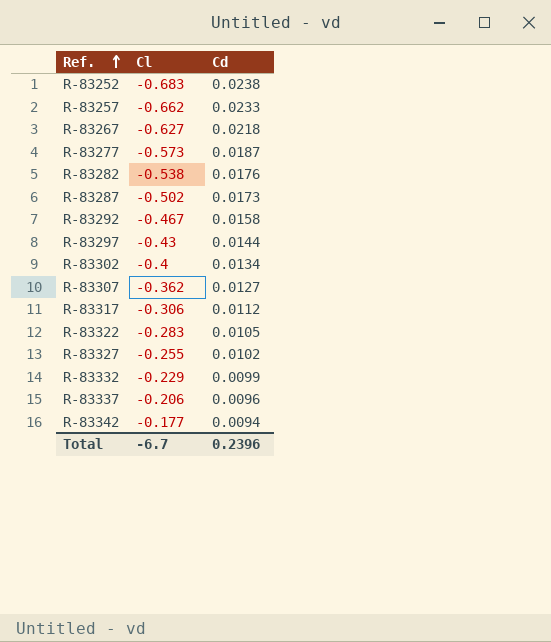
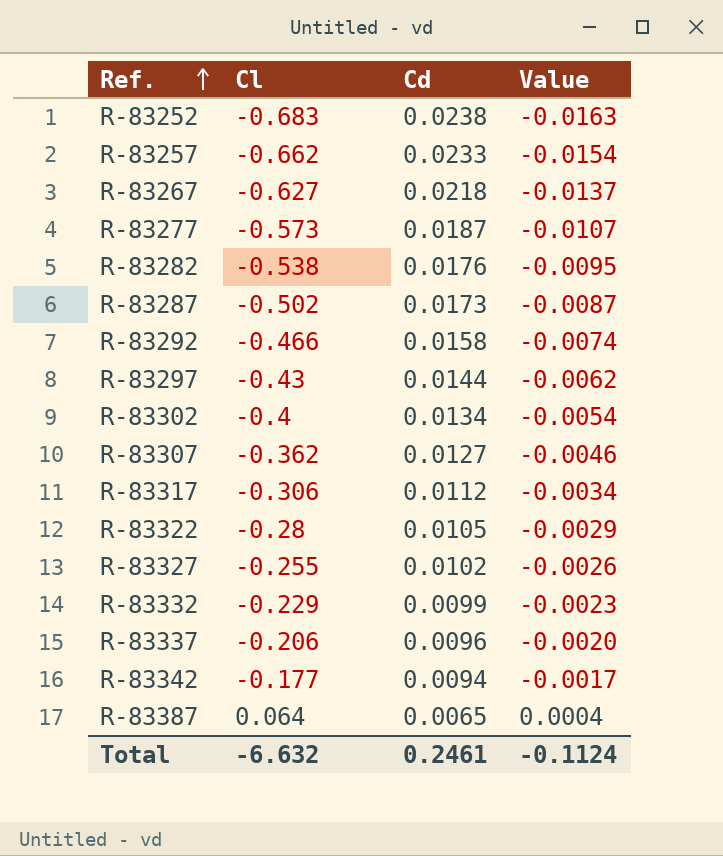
column Value | formula: none -> [Cl] * [Cd]
R-83292 | Cl: -0.467 -> -0.466
R-83322 | Cl: -0.283 -> -0.28
row R-83387: none -> 0.064 | 0.0065 | 0.0004
Total | Cl: -6.7 -> -6.632
Total | Cd: 0.2396 -> 0.2461

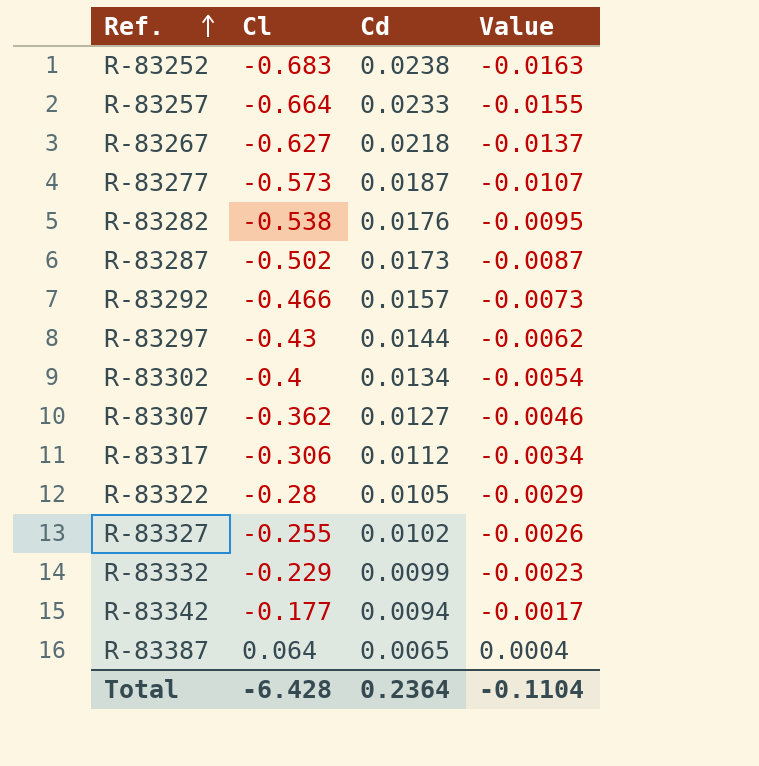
row R-83337: -0.206 | 0.0096 | -0.0020 -> none
R-83257 | Cl: -0.662 -> -0.664
R-83257 | Value: -0.0154 -> -0.0155
R-83292 | Cd: 0.0158 -> 0.0157
R-83292 | Value: -0.0074 -> -0.0073
Total | Cl: -6.632 -> -6.428
Total | Cd: 0.2461 -> 0.2364
Total | Value: -0.1124 -> -0.1104

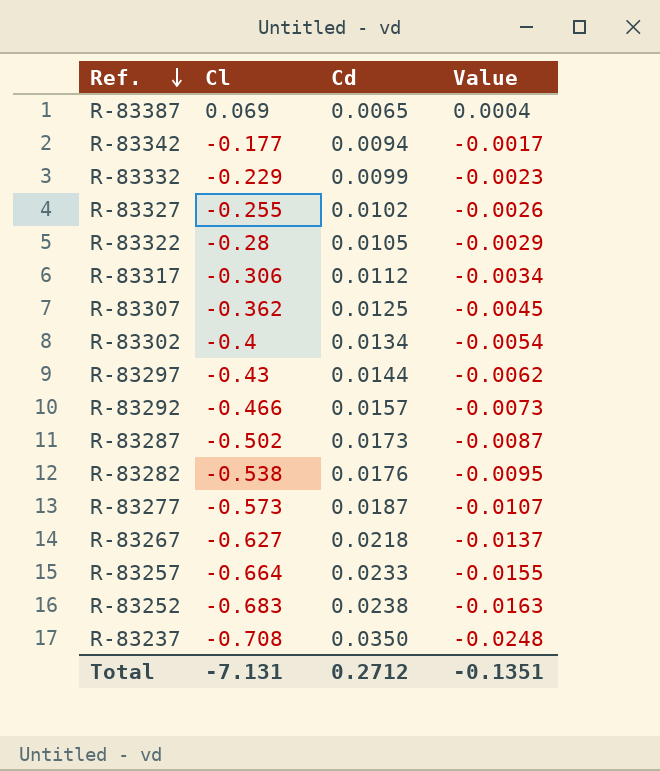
row order: Ref. ascending -> Ref. descending
R-83387 | Cl: 0.064 -> 0.069
R-83307 | Cd: 0.0127 -> 0.0125
R-83307 | Value: -0.0046 -> -0.0045
row R-83237: none -> -0.708 | 0.0350 | -0.0248
Total | Cl: -6.428 -> -7.131
Total | Cd: 0.2364 -> 0.2712
Total | Value: -0.1104 -> -0.1351

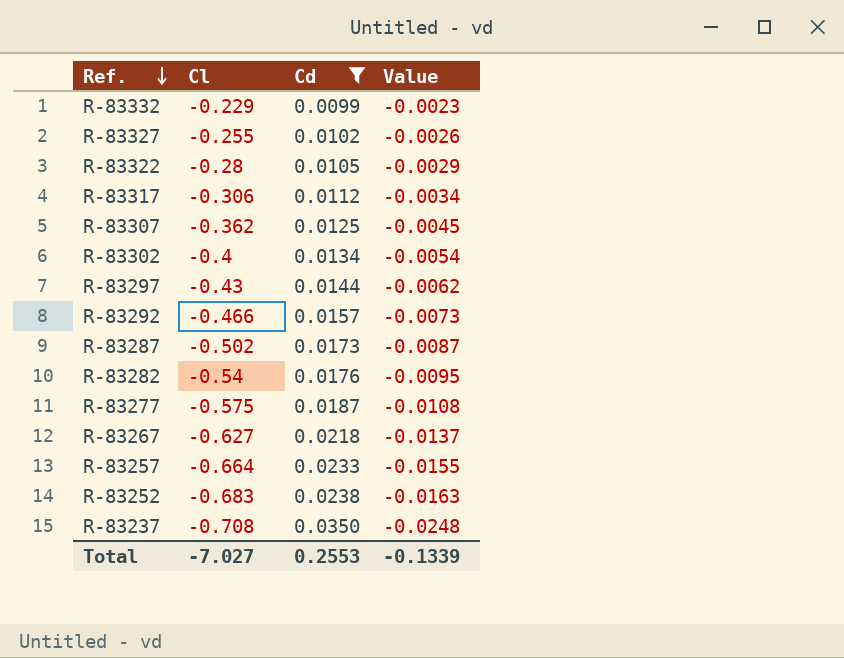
filter: none -> Cd >= 0.0099
R-83282 | Cl: -0.538 -> -0.54
R-83277 | Cl: -0.573 -> -0.575
R-83277 | Value: -0.0107 -> -0.0108
Total | Cl: -7.131 -> -7.027
Total | Cd: 0.2712 -> 0.2553
Total | Value: -0.1351 -> -0.1339

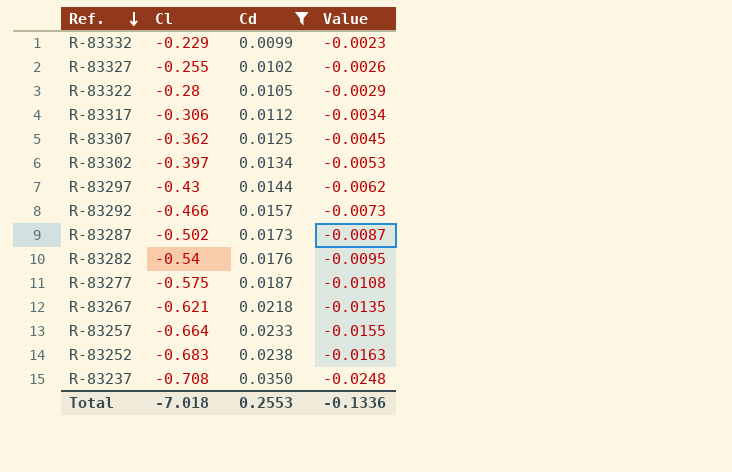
R-83302 | Cl: -0.4 -> -0.397
R-83302 | Value: -0.0054 -> -0.0053
R-83267 | Cl: -0.627 -> -0.621
R-83267 | Value: -0.0137 -> -0.0135
Total | Cl: -7.027 -> -7.018
Total | Value: -0.1339 -> -0.1336

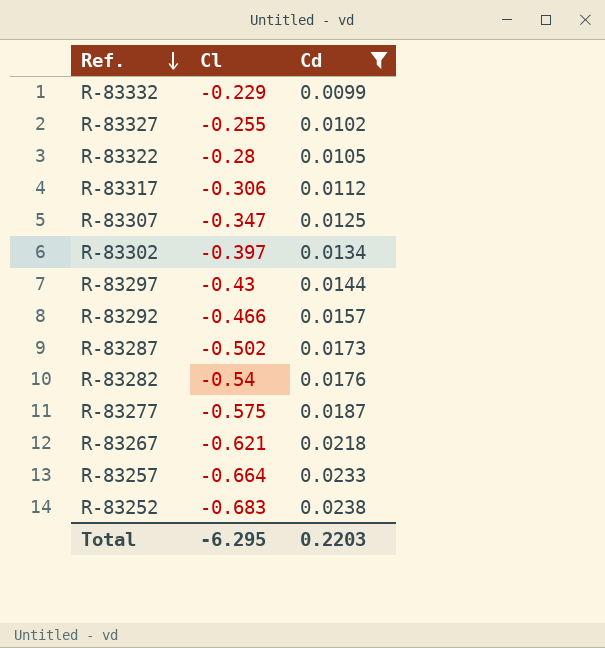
column Value | formula: [Cl] * [Cd] -> none
row R-83237: -0.708 | 0.0350 | -0.0248 -> none
R-83307 | Cl: -0.362 -> -0.347
Total | Cl: -7.018 -> -6.295
Total | Cd: 0.2553 -> 0.2203

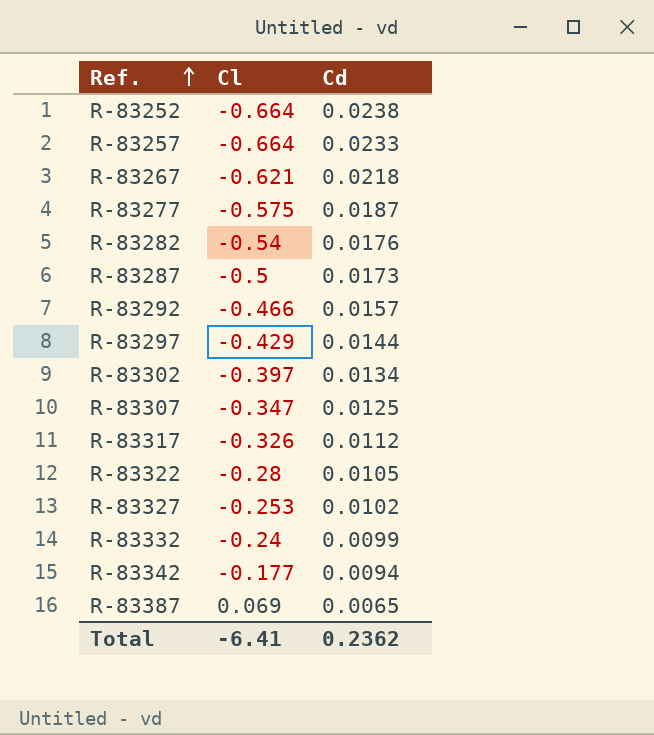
filter: Cd >= 0.0099 -> none
row order: Ref. descending -> Ref. ascending
R-83252 | Cl: -0.683 -> -0.664
R-83287 | Cl: -0.502 -> -0.5
R-83297 | Cl: -0.43 -> -0.429
R-83317 | Cl: -0.306 -> -0.326
R-83327 | Cl: -0.255 -> -0.253
R-83332 | Cl: -0.229 -> -0.24
Total | Cl: -6.295 -> -6.41
Total | Cd: 0.2203 -> 0.2362

